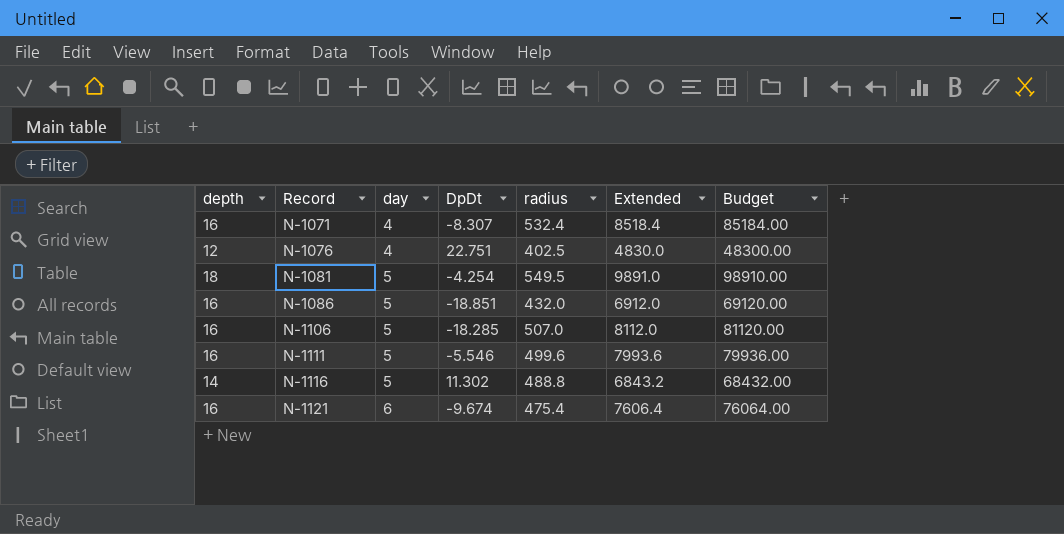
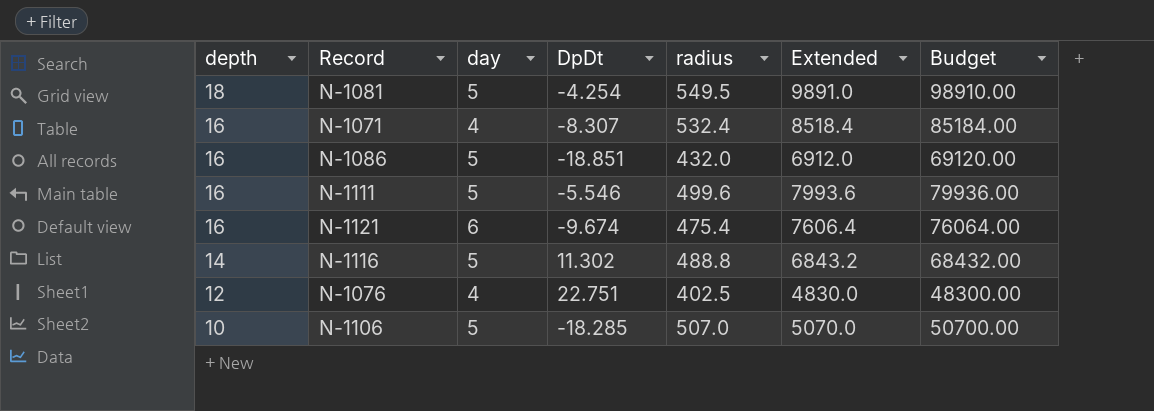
row order: Record ascending -> depth descending
N-1106 | depth: 16 -> 10
N-1106 | Extended: 8112.0 -> 5070.0
N-1106 | Budget: 81120.00 -> 50700.00

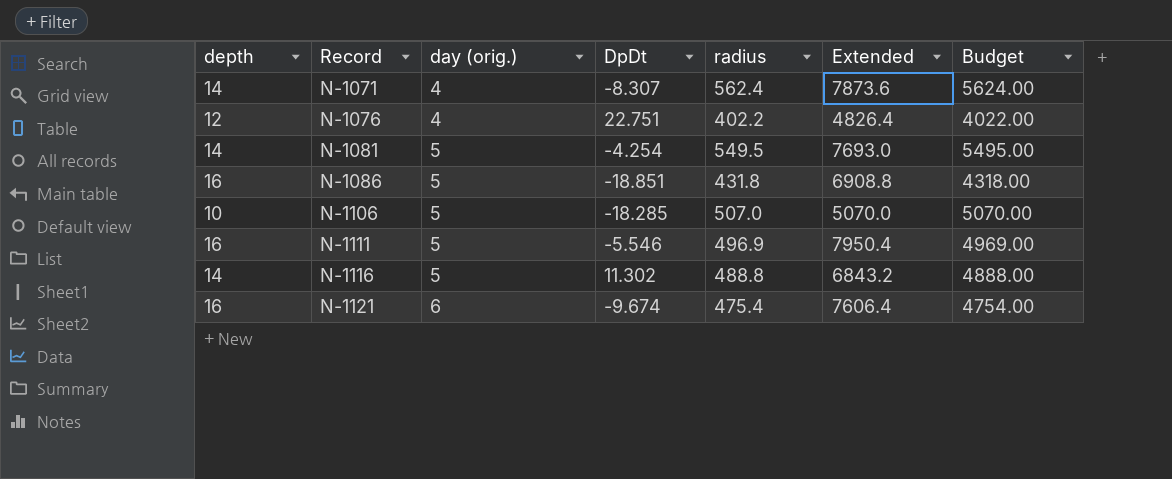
row order: depth descending -> Record ascending
column name: day -> day (orig.)
column Budget | formula: [Extended] * 10 -> [radius] * 10
N-1071 | depth: 16 -> 14
N-1071 | radius: 532.4 -> 562.4
N-1071 | Extended: 8518.4 -> 7873.6
N-1076 | radius: 402.5 -> 402.2
N-1076 | Extended: 4830.0 -> 4826.4
N-1081 | depth: 18 -> 14
N-1081 | Extended: 9891.0 -> 7693.0
N-1086 | radius: 432.0 -> 431.8
N-1086 | Extended: 6912.0 -> 6908.8
N-1111 | radius: 499.6 -> 496.9
N-1111 | Extended: 7993.6 -> 7950.4

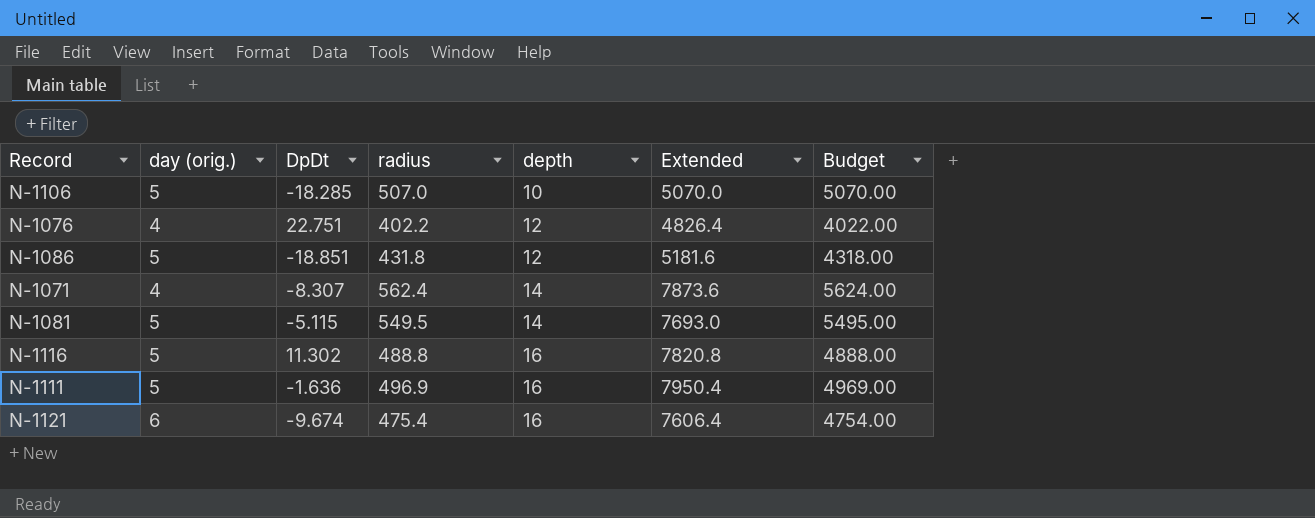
row order: Record ascending -> depth ascending
column depth | position: 1 -> 5
N-1086 | depth: 16 -> 12
N-1086 | Extended: 6908.8 -> 5181.6
N-1081 | DpDt: -4.254 -> -5.115
N-1116 | depth: 14 -> 16
N-1116 | Extended: 6843.2 -> 7820.8
N-1111 | DpDt: -5.546 -> -1.636

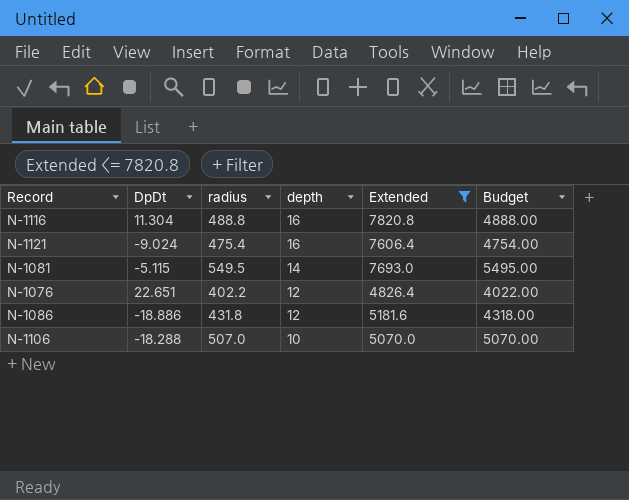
filter: none -> Extended <= 7820.8
row order: depth ascending -> depth descending
column day (orig.) | position: 2 -> none
N-1116 | DpDt: 11.302 -> 11.304
N-1121 | DpDt: -9.674 -> -9.024
N-1076 | DpDt: 22.751 -> 22.651
N-1086 | DpDt: -18.851 -> -18.886
N-1106 | DpDt: -18.285 -> -18.288

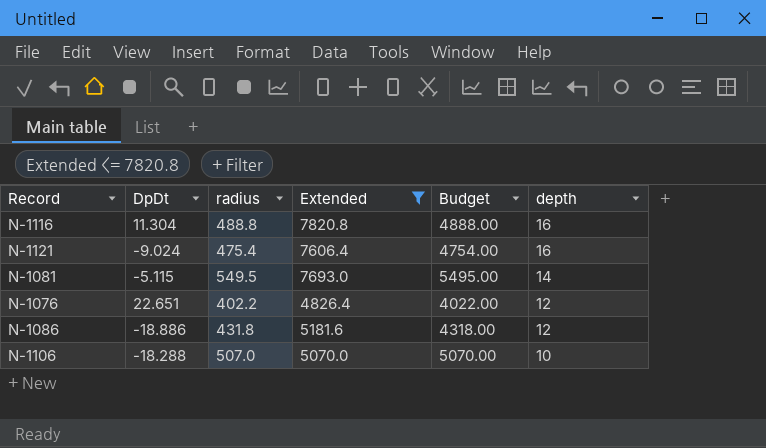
column depth | position: 4 -> 6

